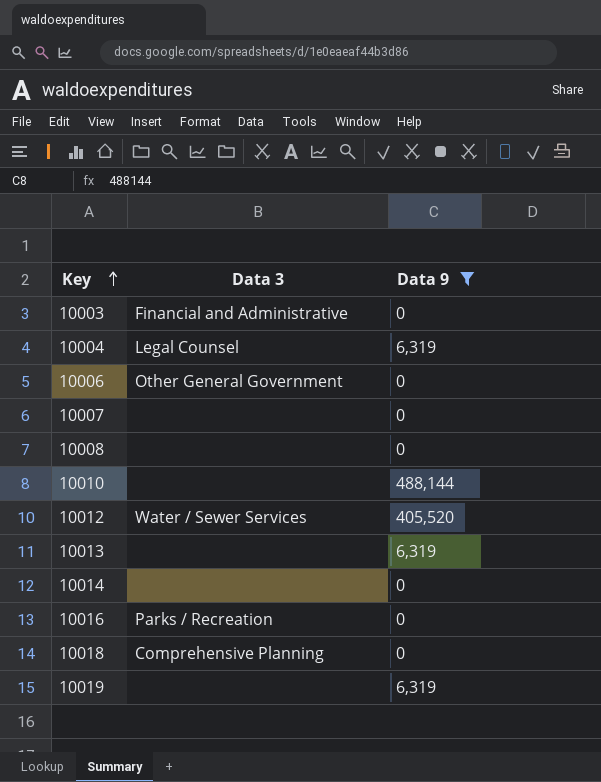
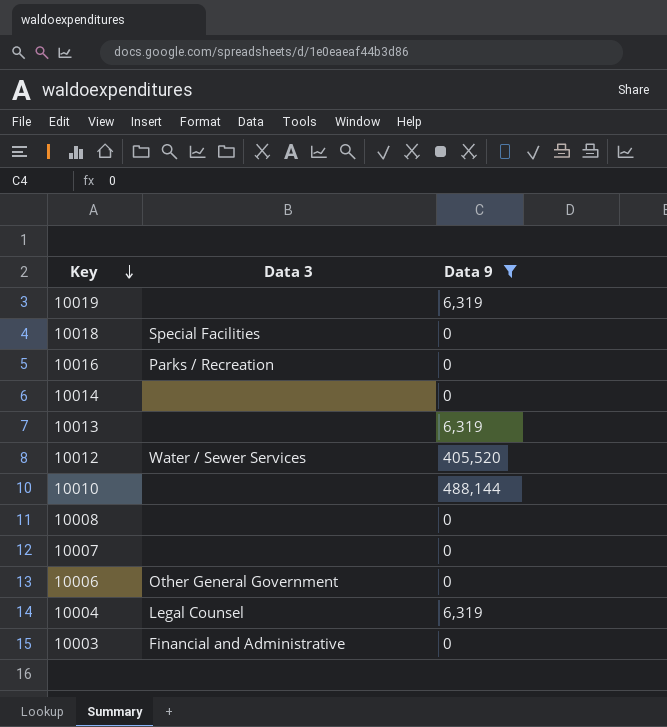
row order: Key ascending -> Key descending
10018 | Data 3: Comprehensive Planning -> Special Facilities

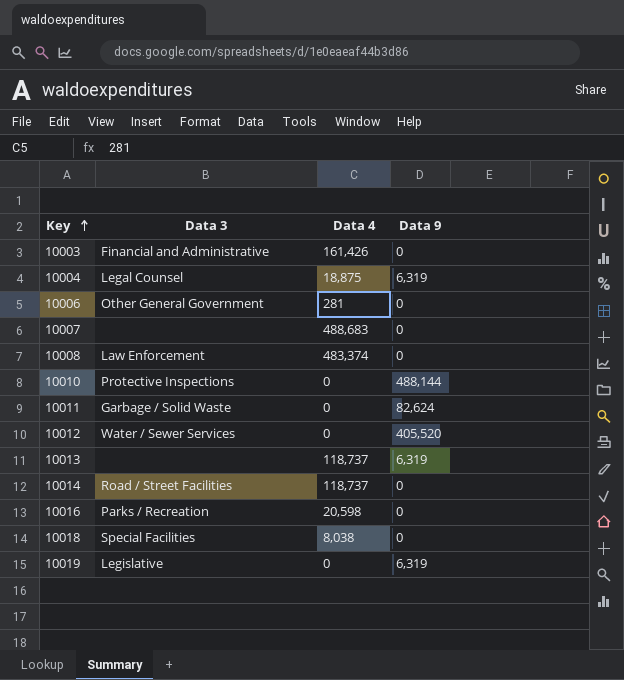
filter: Data 9 != 82,624 -> none
row order: Key descending -> Key ascending
column Data 4 | position: none -> 3
10008 | Data 3: none -> Law Enforcement
10010 | Data 3: none -> Protective Inspections
10014 | Data 3: none -> Road / Street Facilities
10019 | Data 3: none -> Legislative

